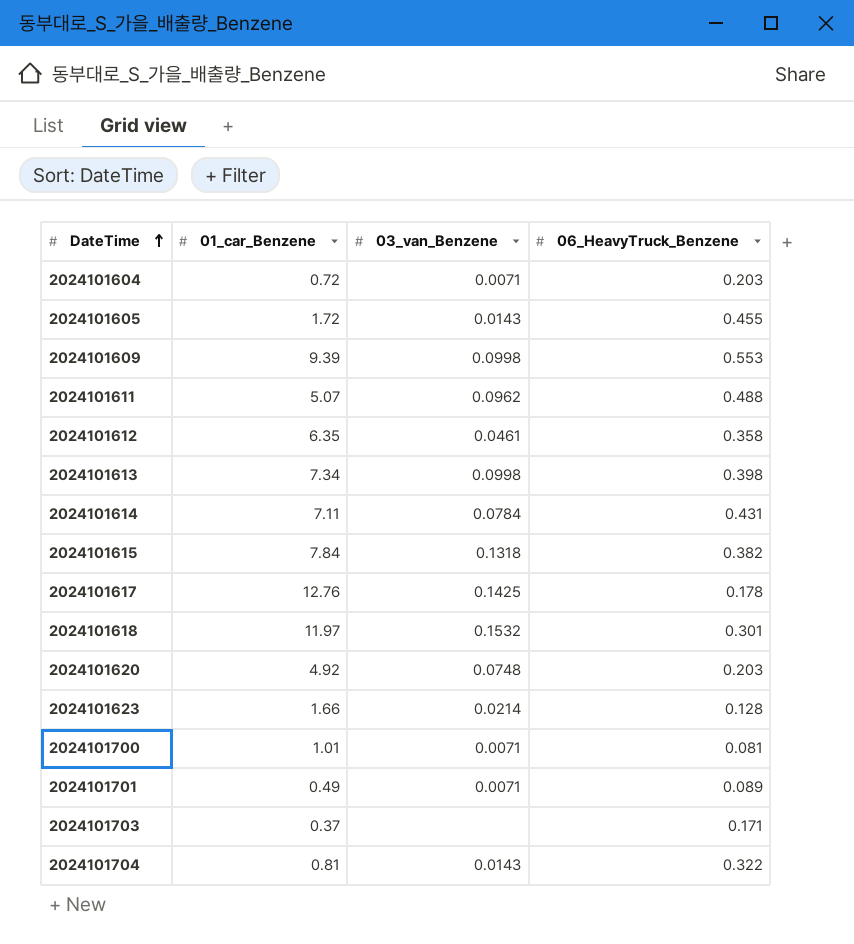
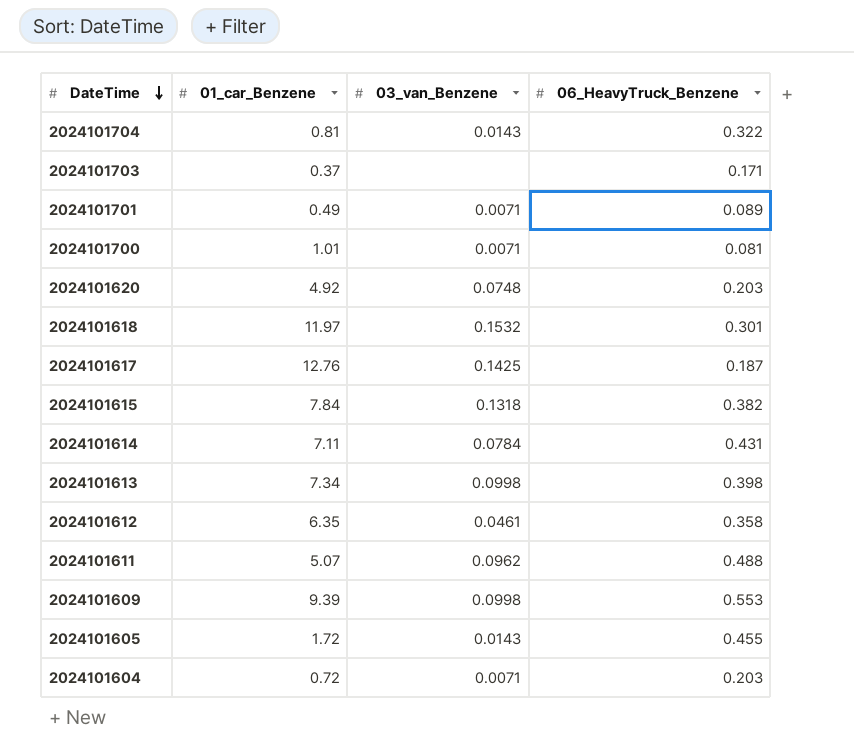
row order: DateTime ascending -> DateTime descending
row 2024101623: 1.66 | 0.0214 | 0.128 -> none
2024101617 | 06_HeavyTruck_Benzene: 0.178 -> 0.187

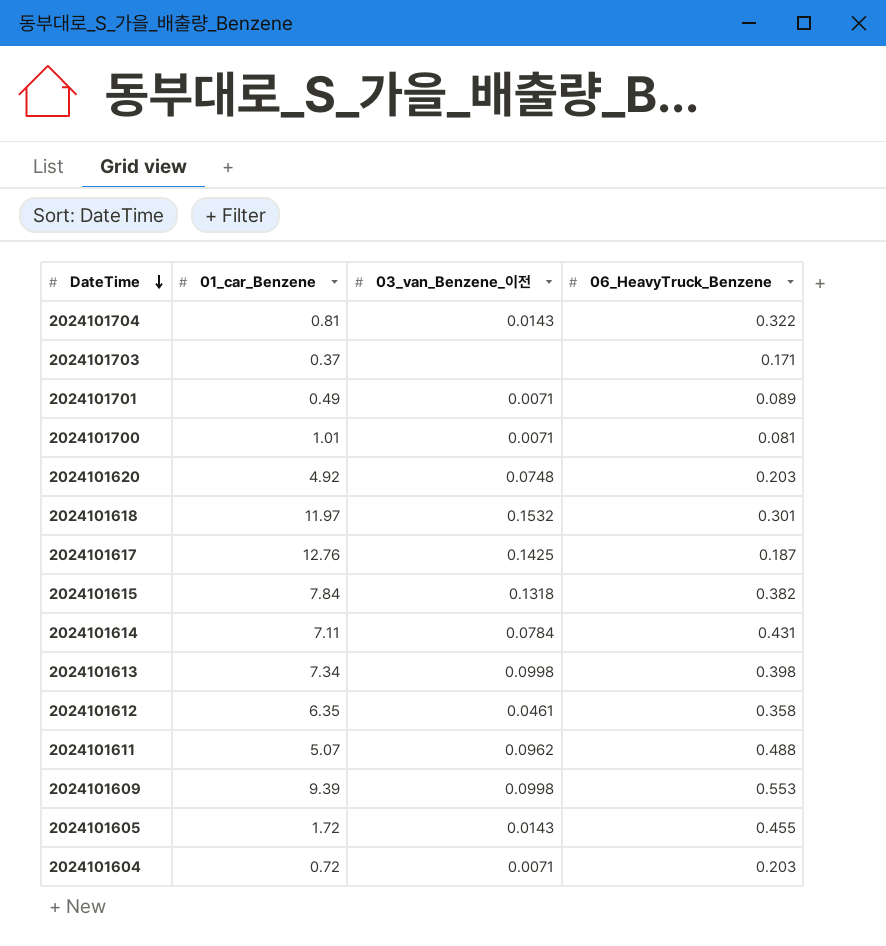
column name: 03_van_Benzene -> 03_van_Benzene_이전

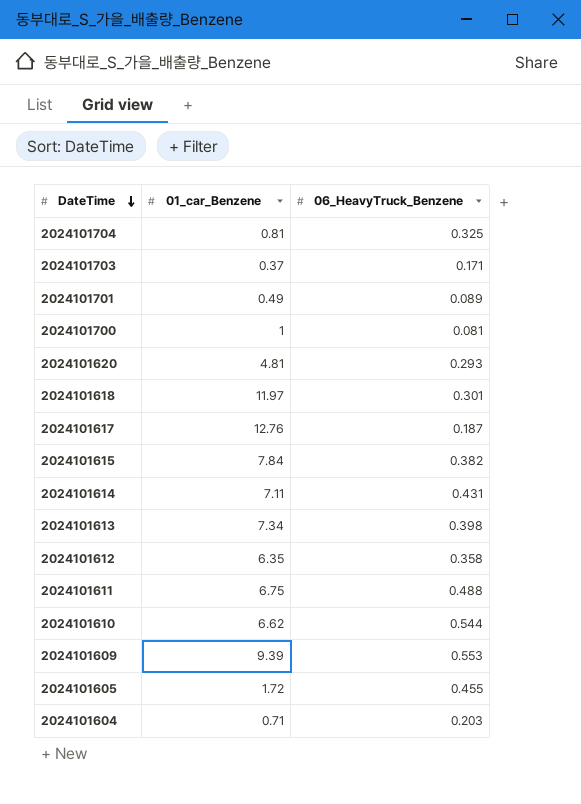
column 03_van_Benzene_이전 | position: 3 -> none
2024101704 | 06_HeavyTruck_Benzene: 0.322 -> 0.325
2024101700 | 01_car_Benzene: 1.01 -> 1
2024101620 | 01_car_Benzene: 4.92 -> 4.81
2024101620 | 06_HeavyTruck_Benzene: 0.203 -> 0.293
2024101611 | 01_car_Benzene: 5.07 -> 6.75
row 2024101610: none -> 6.62 | 0.544
2024101604 | 01_car_Benzene: 0.72 -> 0.71

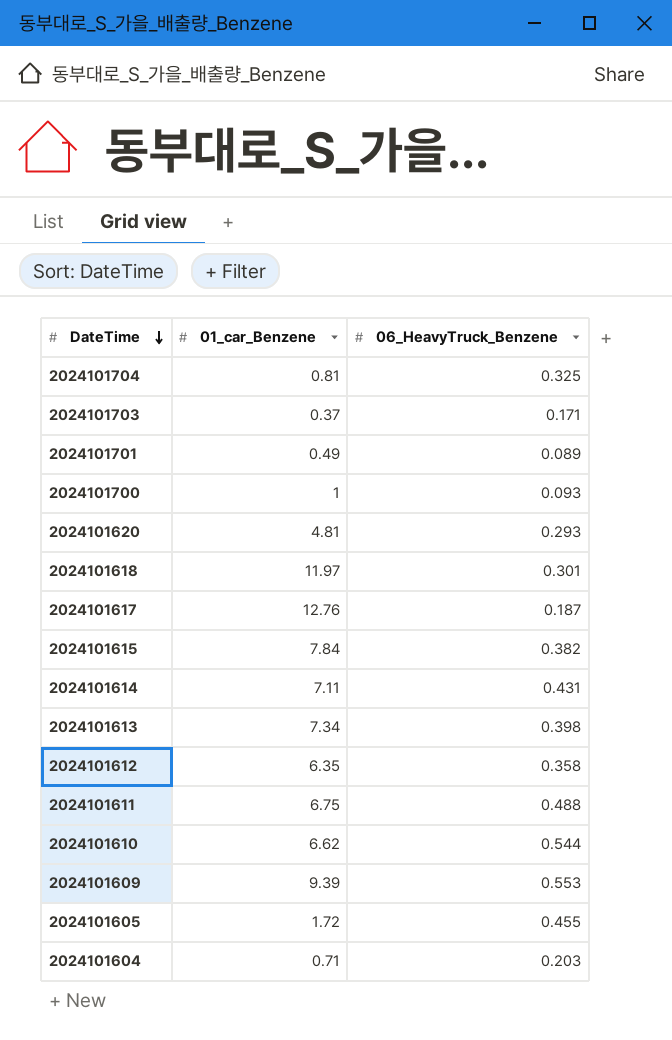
2024101700 | 06_HeavyTruck_Benzene: 0.081 -> 0.093

